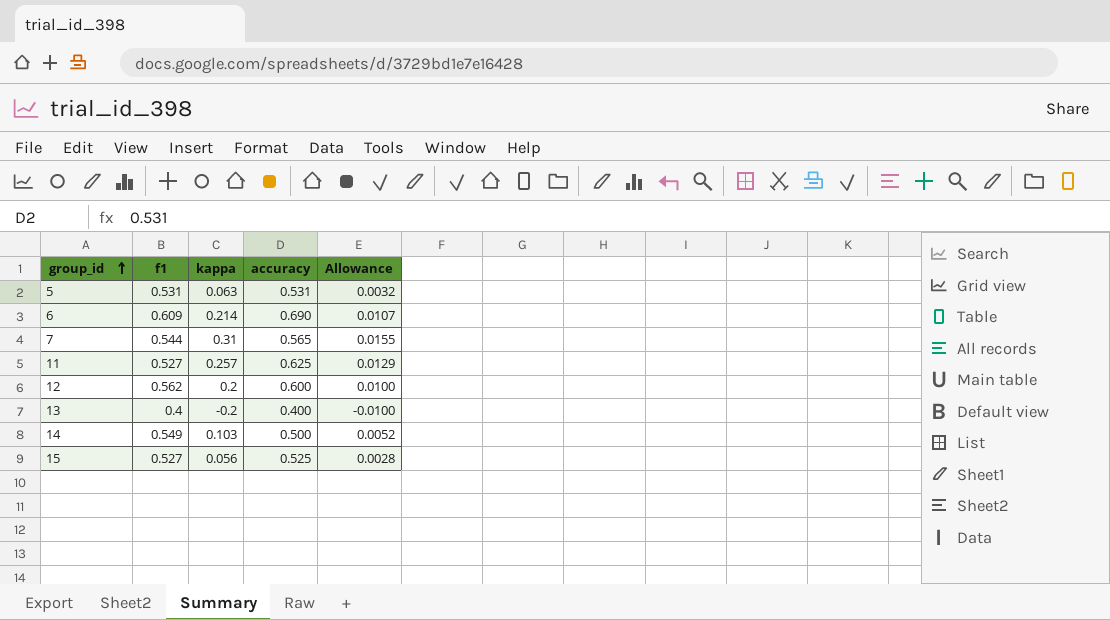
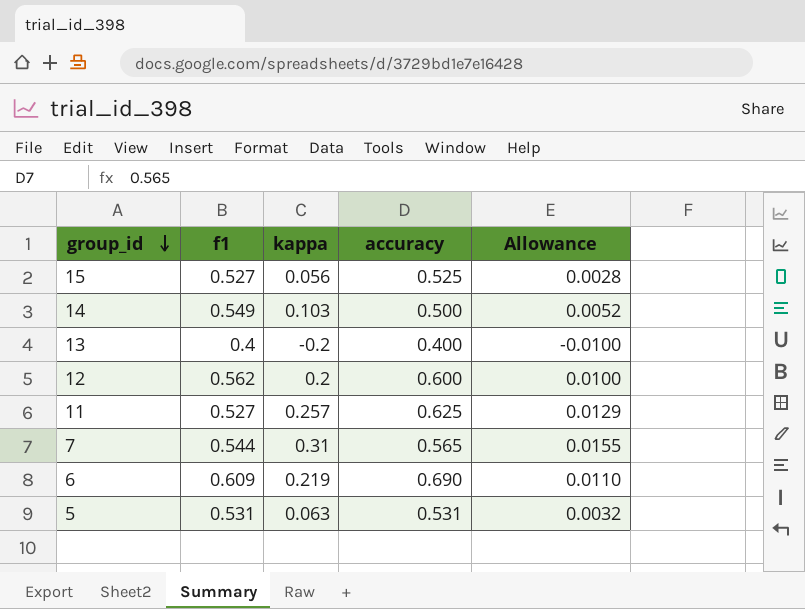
row order: group_id ascending -> group_id descending
6 | kappa: 0.214 -> 0.219
6 | Allowance: 0.0107 -> 0.0110

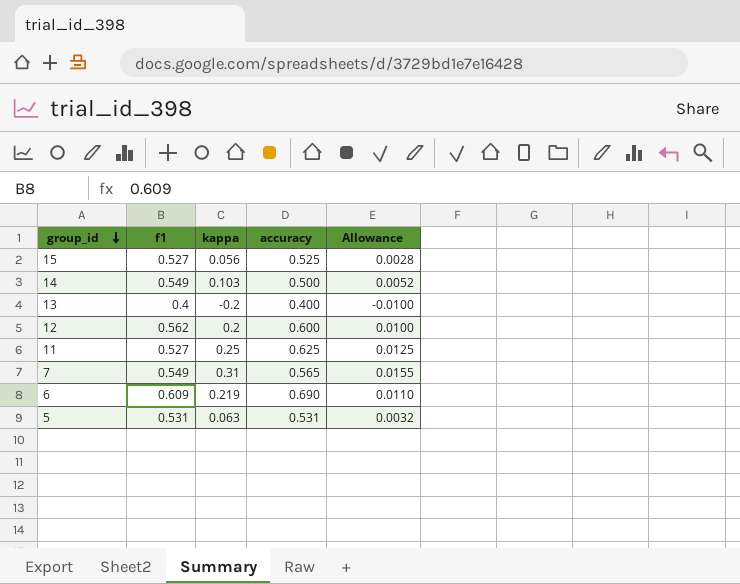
11 | kappa: 0.257 -> 0.25
11 | Allowance: 0.0129 -> 0.0125
7 | f1: 0.544 -> 0.549

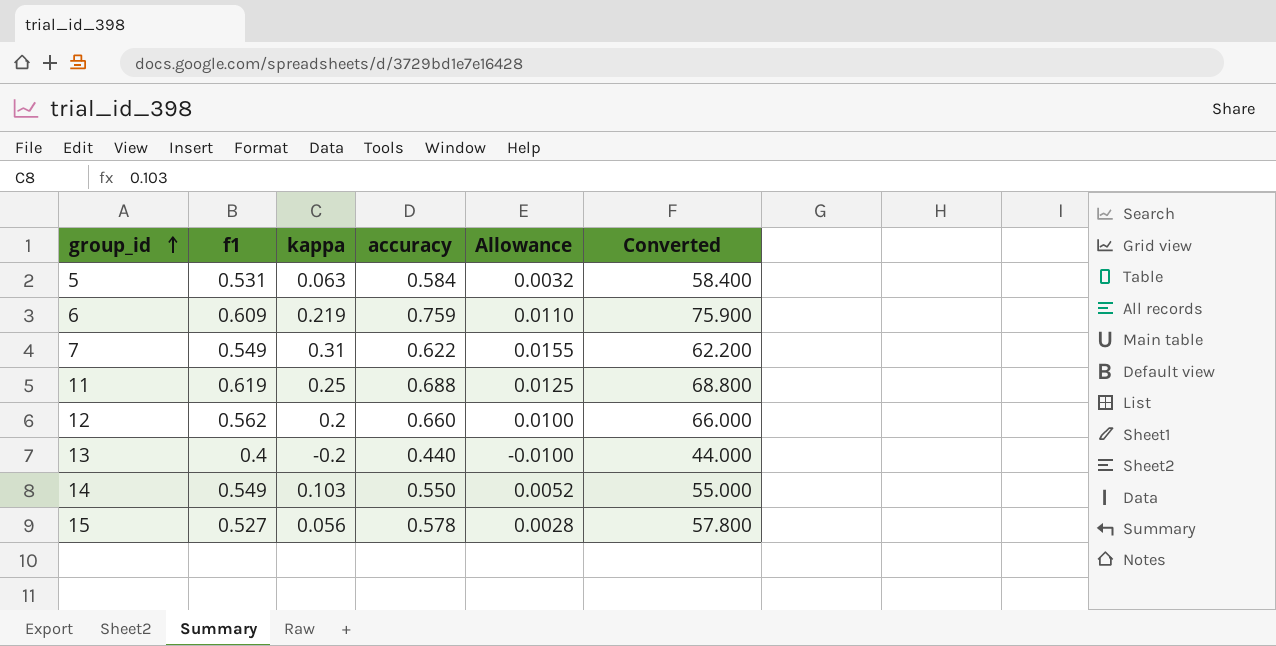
row order: group_id descending -> group_id ascending
column Converted | formula: none -> [accuracy] * 100
5 | accuracy: 0.531 -> 0.584
6 | accuracy: 0.690 -> 0.759
7 | accuracy: 0.565 -> 0.622
11 | f1: 0.527 -> 0.619
11 | accuracy: 0.625 -> 0.688
12 | accuracy: 0.600 -> 0.660
13 | accuracy: 0.400 -> 0.440
14 | accuracy: 0.500 -> 0.550
15 | accuracy: 0.525 -> 0.578

